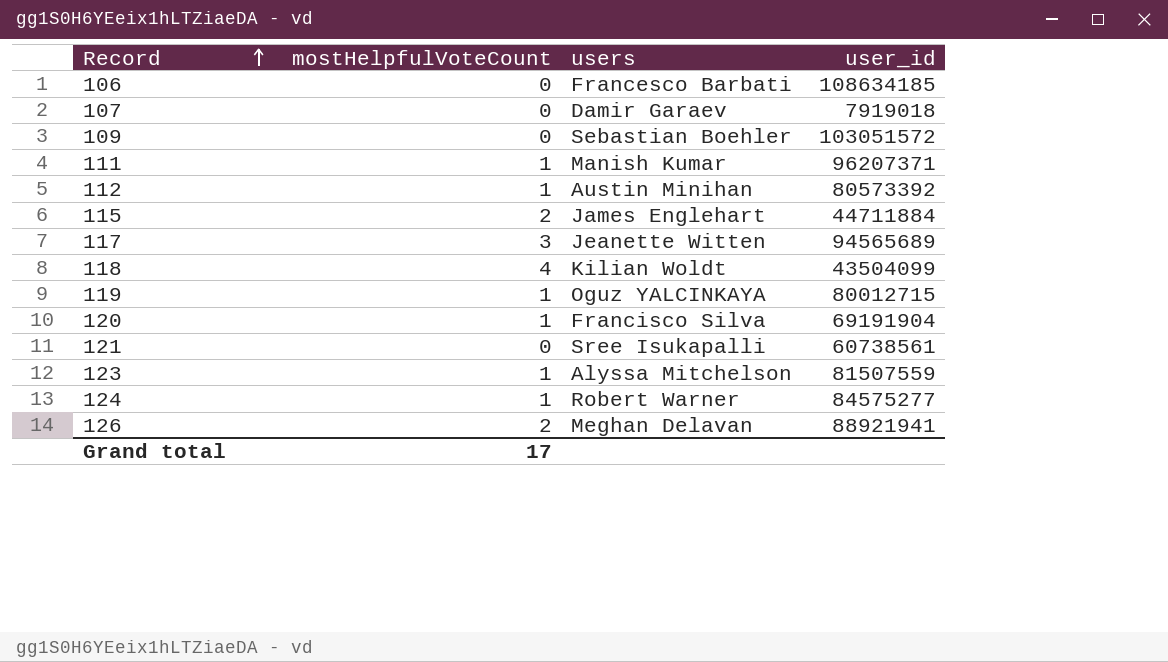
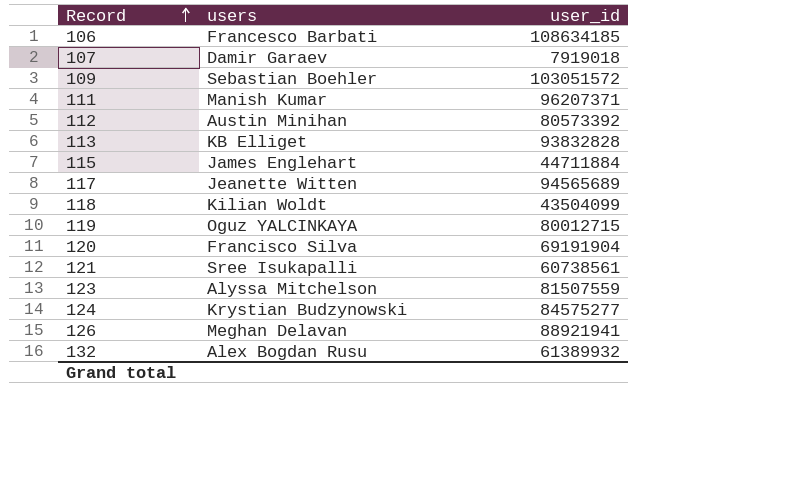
column mostHelpfulVoteCount | position: 2 -> none
row 113: none -> KB Elliget | 93832828
124 | users: Robert Warner -> Krystian Budzynowski
row 132: none -> Alex Bogdan Rusu | 61389932

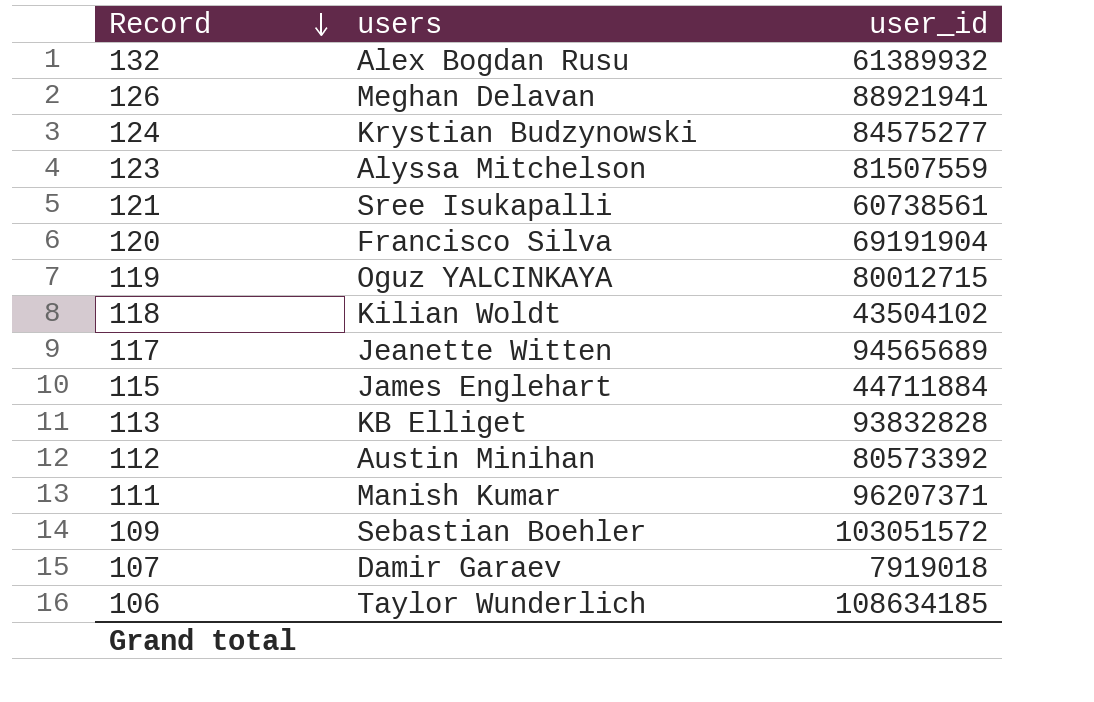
row order: Record ascending -> Record descending
118 | user_id: 43504099 -> 43504102
106 | users: Francesco Barbati -> Taylor Wunderlich

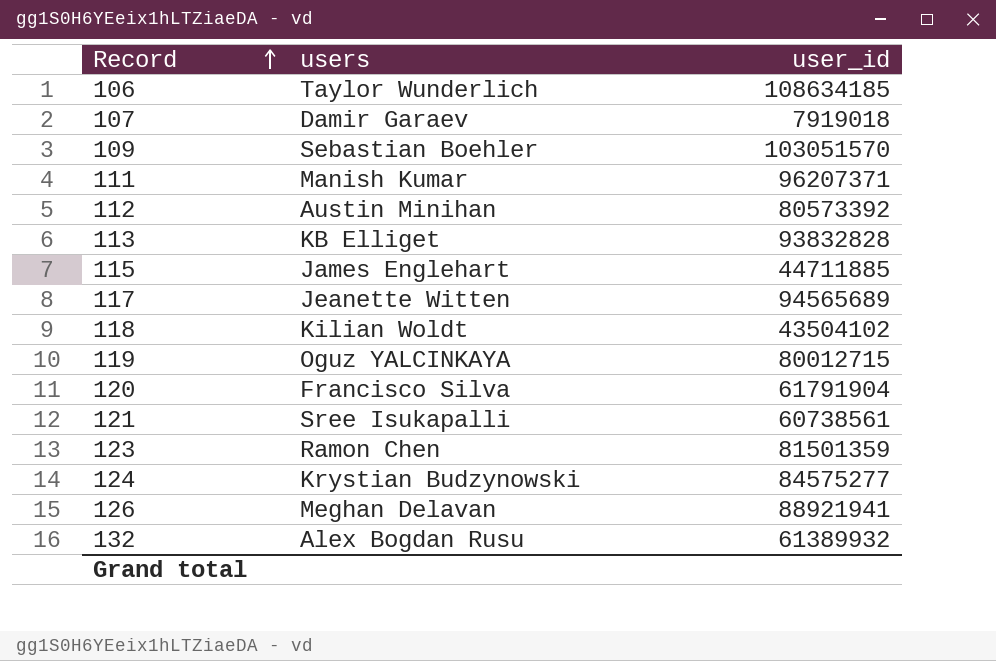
row order: Record descending -> Record ascending
109 | user_id: 103051572 -> 103051570
115 | user_id: 44711884 -> 44711885
120 | user_id: 69191904 -> 61791904
123 | users: Alyssa Mitchelson -> Ramon Chen
123 | user_id: 81507559 -> 81501359

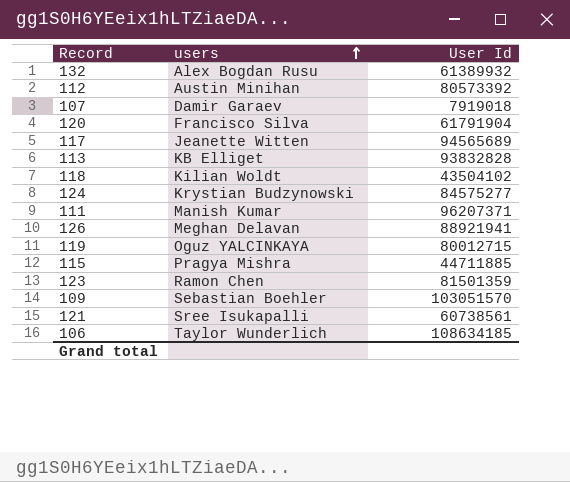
row order: Record ascending -> users ascending
column name: user_id -> User Id
115 | users: James Englehart -> Pragya Mishra

